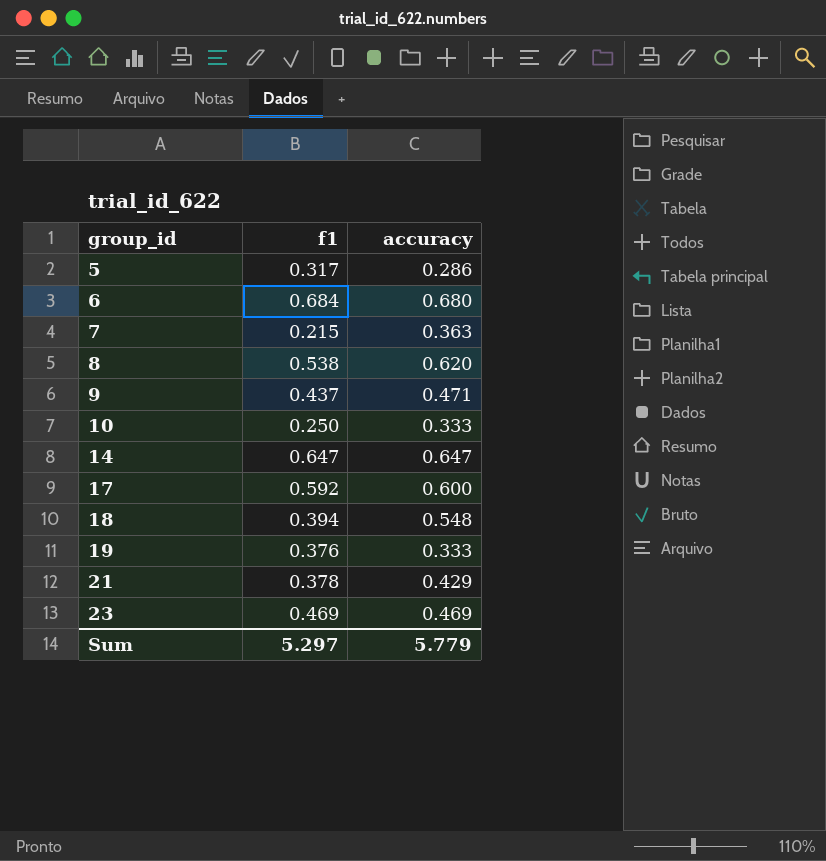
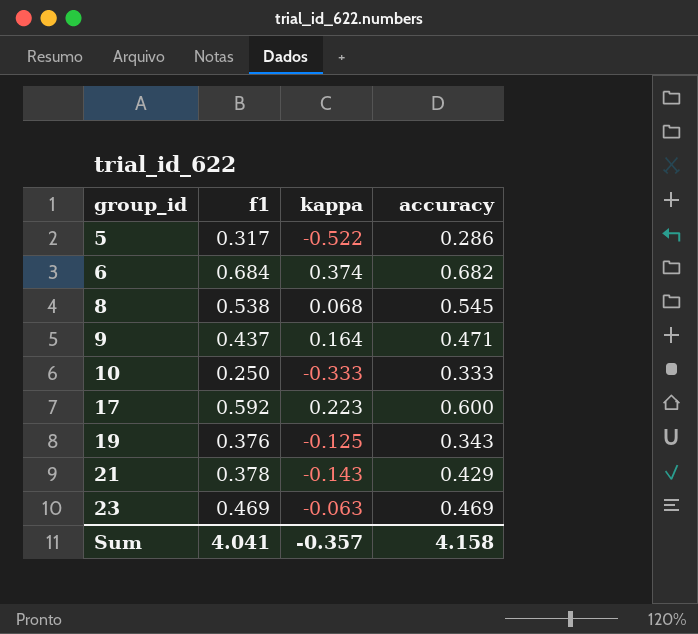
column kappa | position: none -> 3
row 7: 0.215 | 0.363 -> none
row 14: 0.647 | 0.647 -> none
row 18: 0.394 | 0.548 -> none
6 | accuracy: 0.680 -> 0.682
8 | accuracy: 0.620 -> 0.545
19 | accuracy: 0.333 -> 0.343
Sum | f1: 5.297 -> 4.041
Sum | accuracy: 5.779 -> 4.158

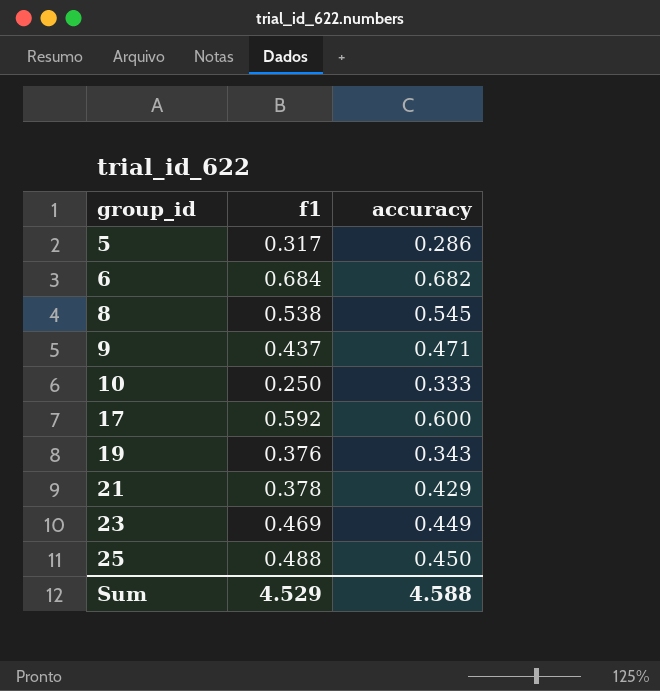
column kappa | position: 3 -> none
23 | accuracy: 0.469 -> 0.449
row 25: none -> 0.488 | 0.450
Sum | f1: 4.041 -> 4.529
Sum | accuracy: 4.158 -> 4.588

